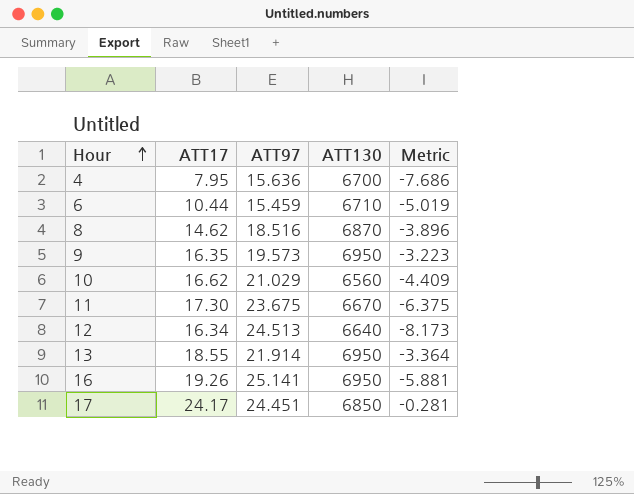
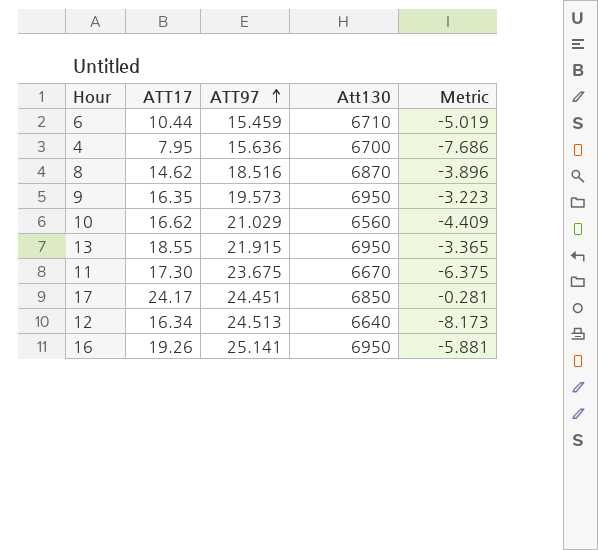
row order: Hour ascending -> ATT97 ascending
column name: ATT130 -> Att130
13 | ATT97: 21.914 -> 21.915
13 | Metric: -3.364 -> -3.365

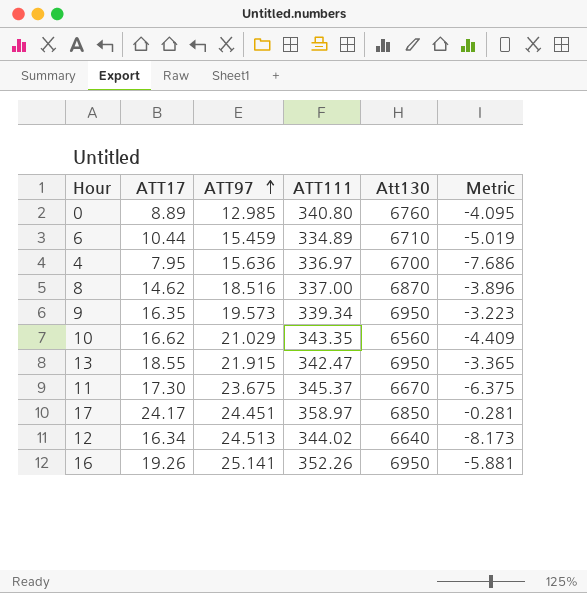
column ATT111 | position: none -> 4
row 0: none -> 8.89 | 12.985 | 340.80 | 6760 | -4.095

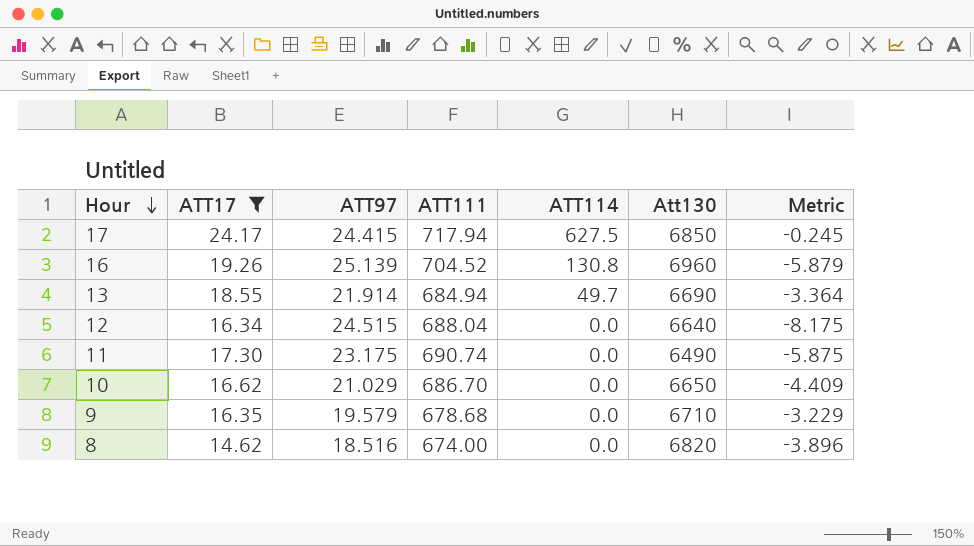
filter: none -> ATT17 >= 14.62
row order: ATT97 ascending -> Hour descending
column ATT114 | position: none -> 5
17 | ATT97: 24.451 -> 24.415
17 | ATT111: 358.97 -> 717.94
17 | Metric: -0.281 -> -0.245
16 | ATT97: 25.141 -> 25.139
16 | ATT111: 352.26 -> 704.52
16 | Att130: 6950 -> 6960
16 | Metric: -5.881 -> -5.879
13 | ATT97: 21.915 -> 21.914
13 | ATT111: 342.47 -> 684.94
13 | Att130: 6950 -> 6690
13 | Metric: -3.365 -> -3.364
12 | ATT97: 24.513 -> 24.515
12 | ATT111: 344.02 -> 688.04
12 | Metric: -8.173 -> -8.175
11 | ATT97: 23.675 -> 23.175
11 | ATT111: 345.37 -> 690.74
11 | Att130: 6670 -> 6490
11 | Metric: -6.375 -> -5.875
10 | ATT111: 343.35 -> 686.70
10 | Att130: 6560 -> 6650
9 | ATT97: 19.573 -> 19.579
9 | ATT111: 339.34 -> 678.68
9 | Att130: 6950 -> 6710
9 | Metric: -3.223 -> -3.229
8 | ATT111: 337.00 -> 674.00
8 | Att130: 6870 -> 6820

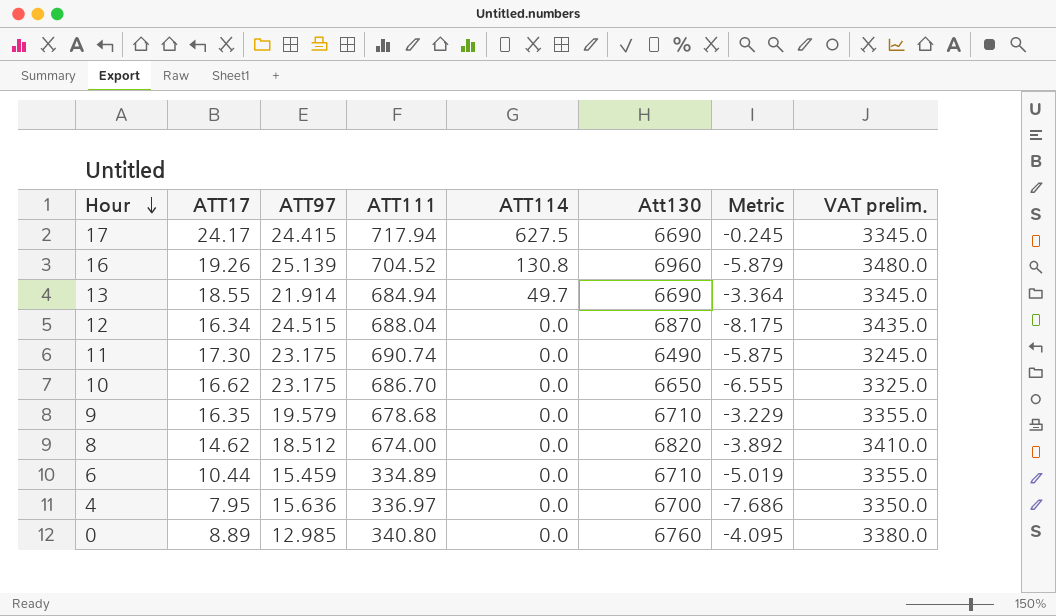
filter: ATT17 >= 14.62 -> none
column VAT prelim. | formula: none -> [Att130] * 0.5
17 | Att130: 6850 -> 6690
12 | Att130: 6640 -> 6870
10 | ATT97: 21.029 -> 23.175
10 | Metric: -4.409 -> -6.555
8 | ATT97: 18.516 -> 18.512
8 | Metric: -3.896 -> -3.892

